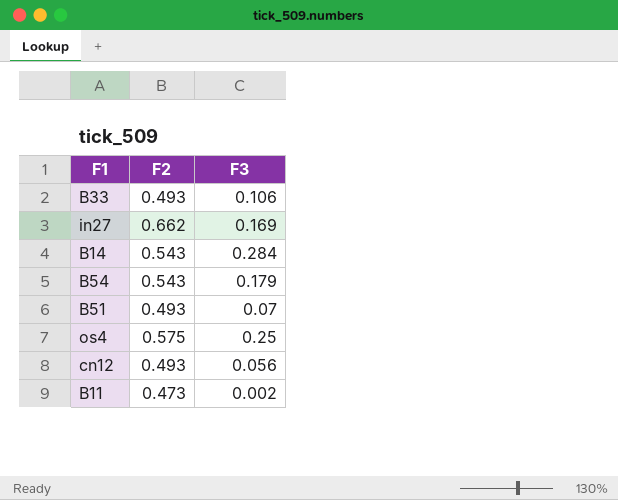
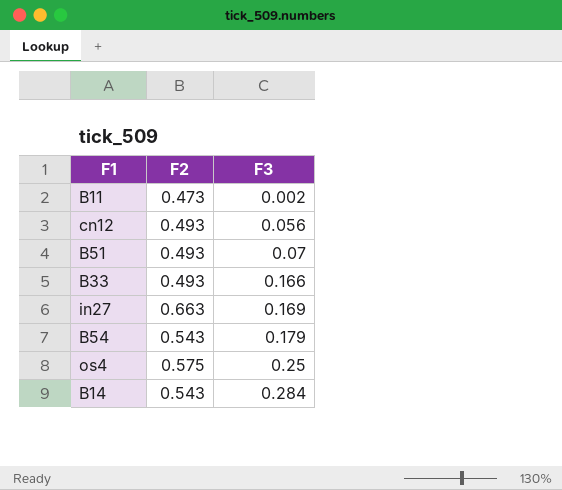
row order: none -> F3 ascending
B33 | F3: 0.106 -> 0.166
in27 | F2: 0.662 -> 0.663

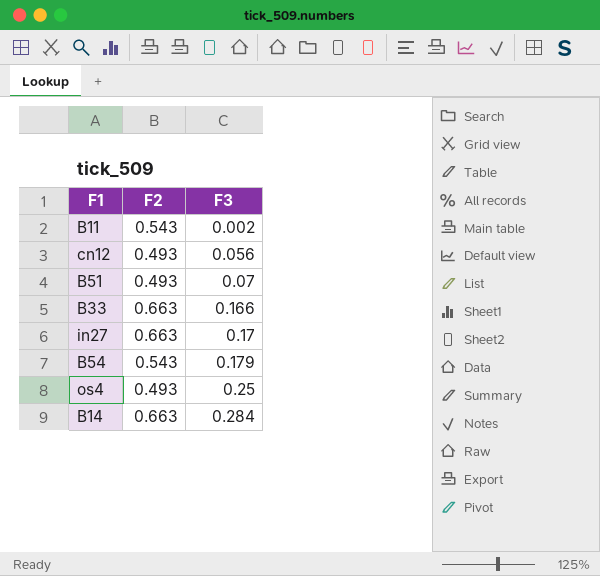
B11 | F2: 0.473 -> 0.543
B33 | F2: 0.493 -> 0.663
in27 | F3: 0.169 -> 0.17
os4 | F2: 0.575 -> 0.493
B14 | F2: 0.543 -> 0.663

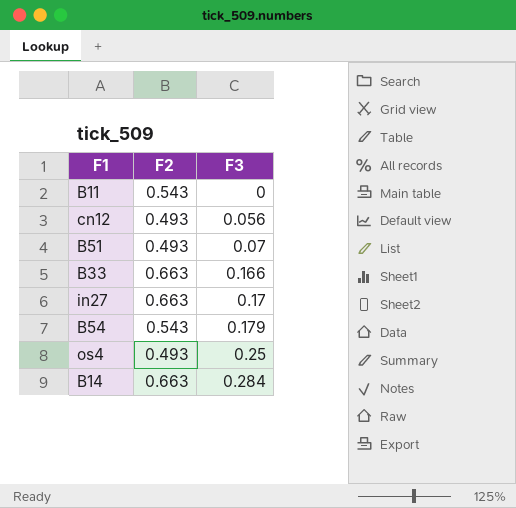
B11 | F3: 0.002 -> 0

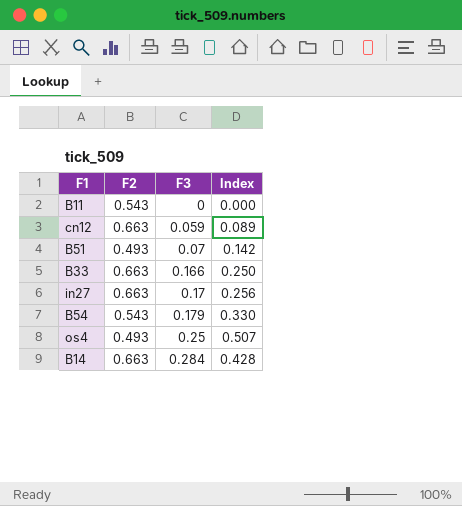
column Index | formula: none -> [F3] / [F2]
cn12 | F2: 0.493 -> 0.663
cn12 | F3: 0.056 -> 0.059

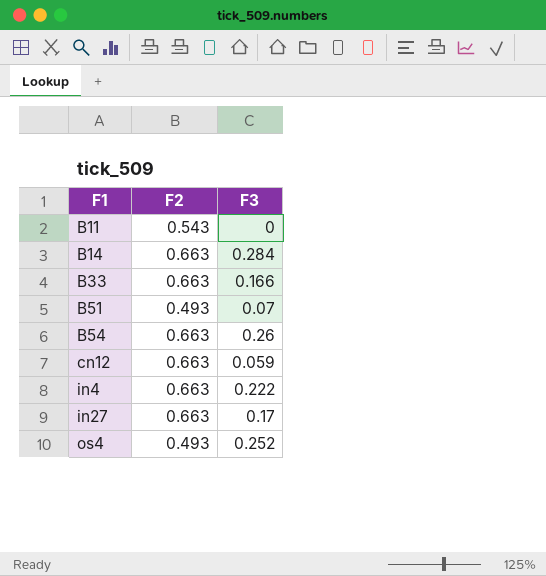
row order: F3 ascending -> F1 ascending
column Index | formula: [F3] / [F2] -> none
B54 | F2: 0.543 -> 0.663
B54 | F3: 0.179 -> 0.26
row in4: none -> 0.663 | 0.222
os4 | F3: 0.25 -> 0.252

